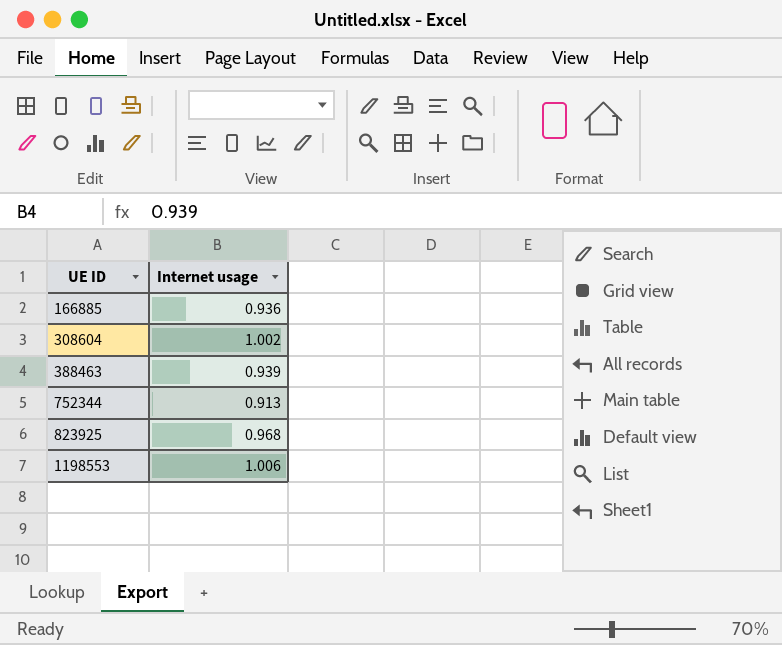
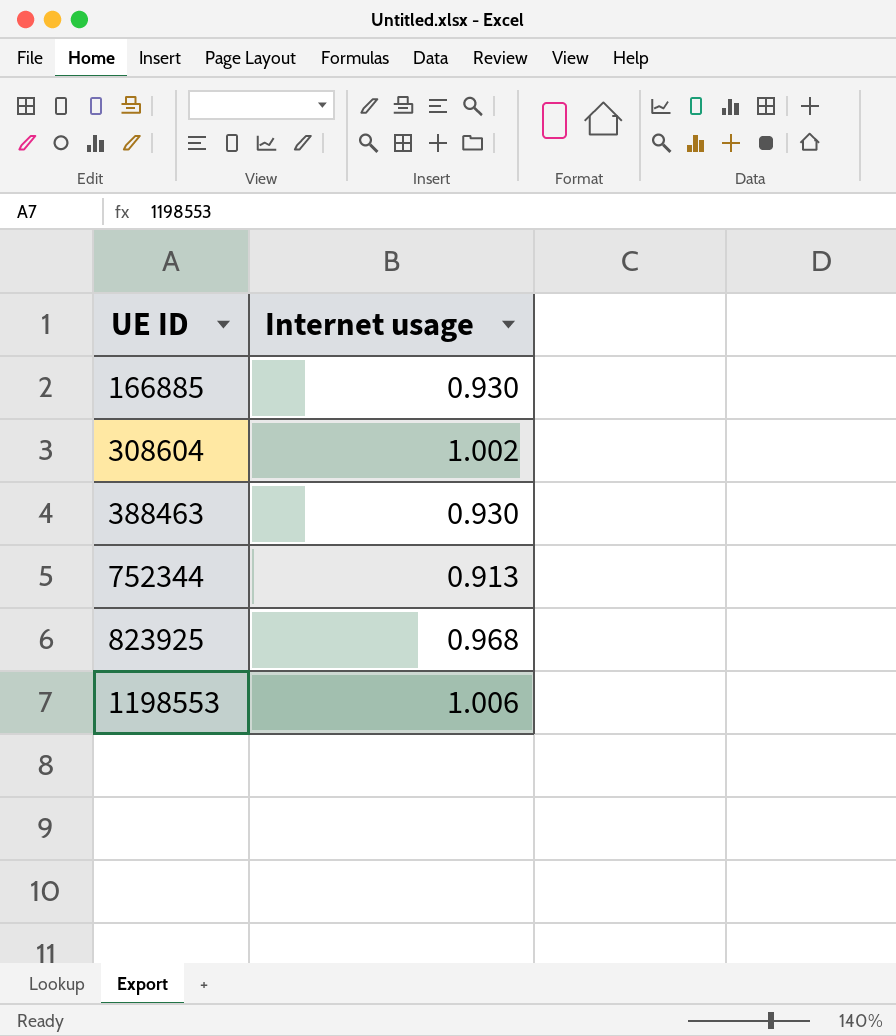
166885 | Internet usage: 0.936 -> 0.930
388463 | Internet usage: 0.939 -> 0.930

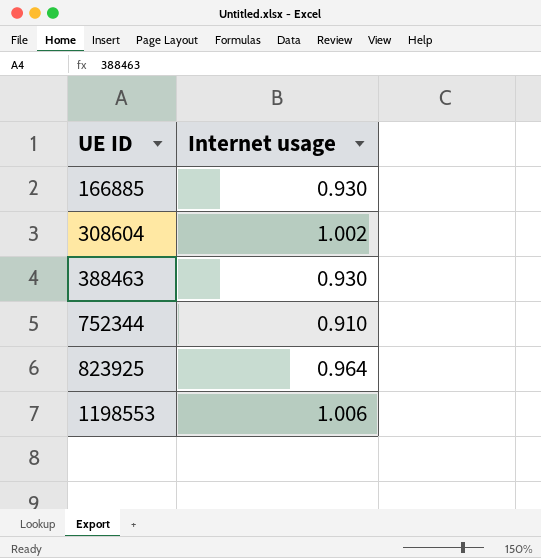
752344 | Internet usage: 0.913 -> 0.910
823925 | Internet usage: 0.968 -> 0.964

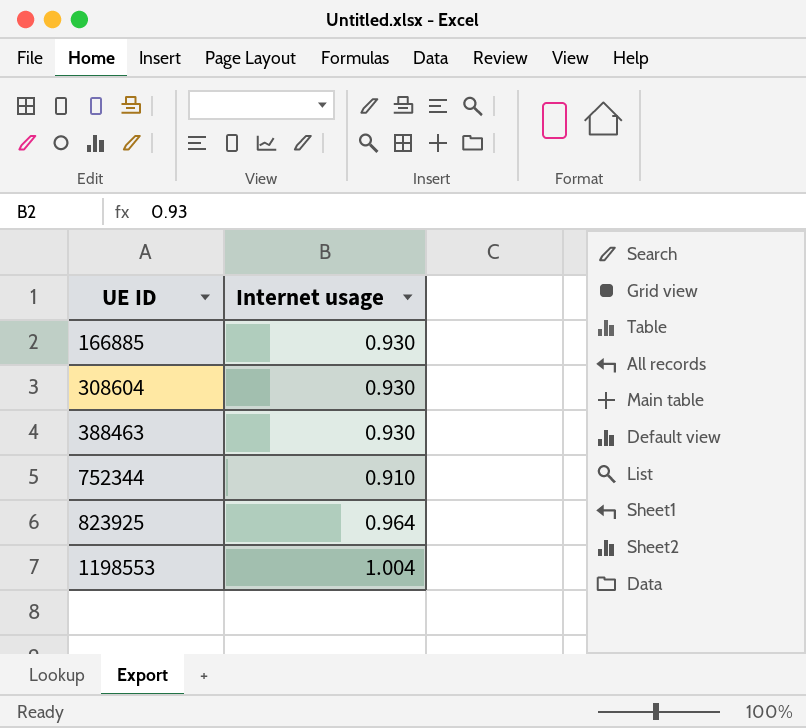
308604 | Internet usage: 1.002 -> 0.930
1198553 | Internet usage: 1.006 -> 1.004

